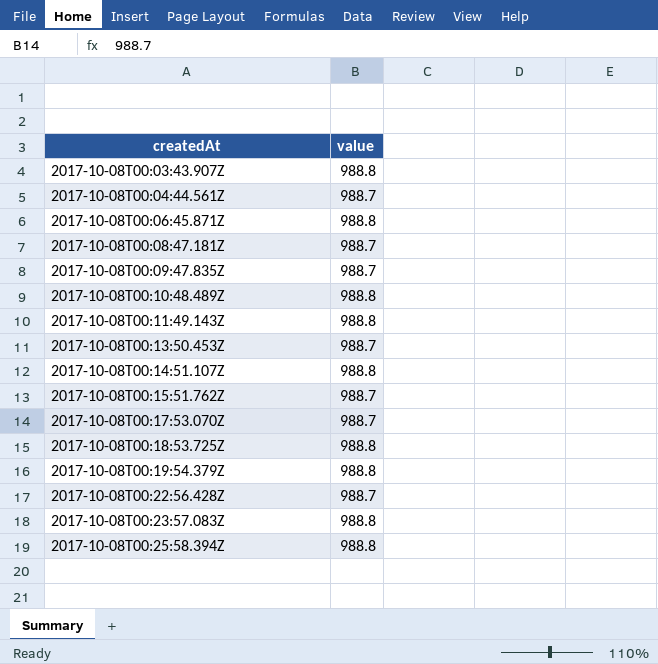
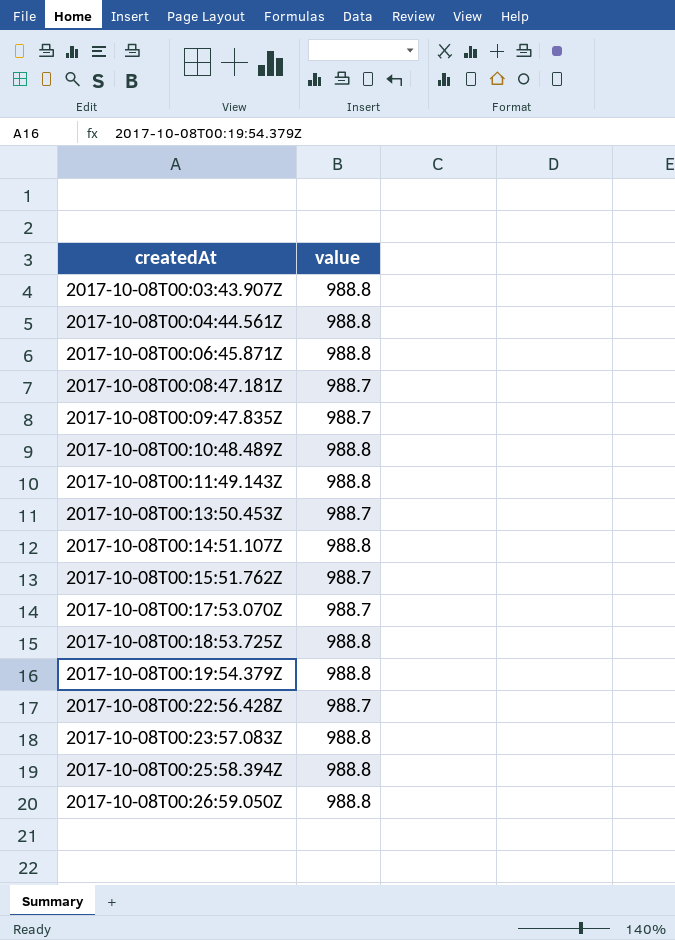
2017-10-08T00:04:44.561Z | value: 988.7 -> 988.8
row 2017-10-08T00:26:59.050Z: none -> 988.8

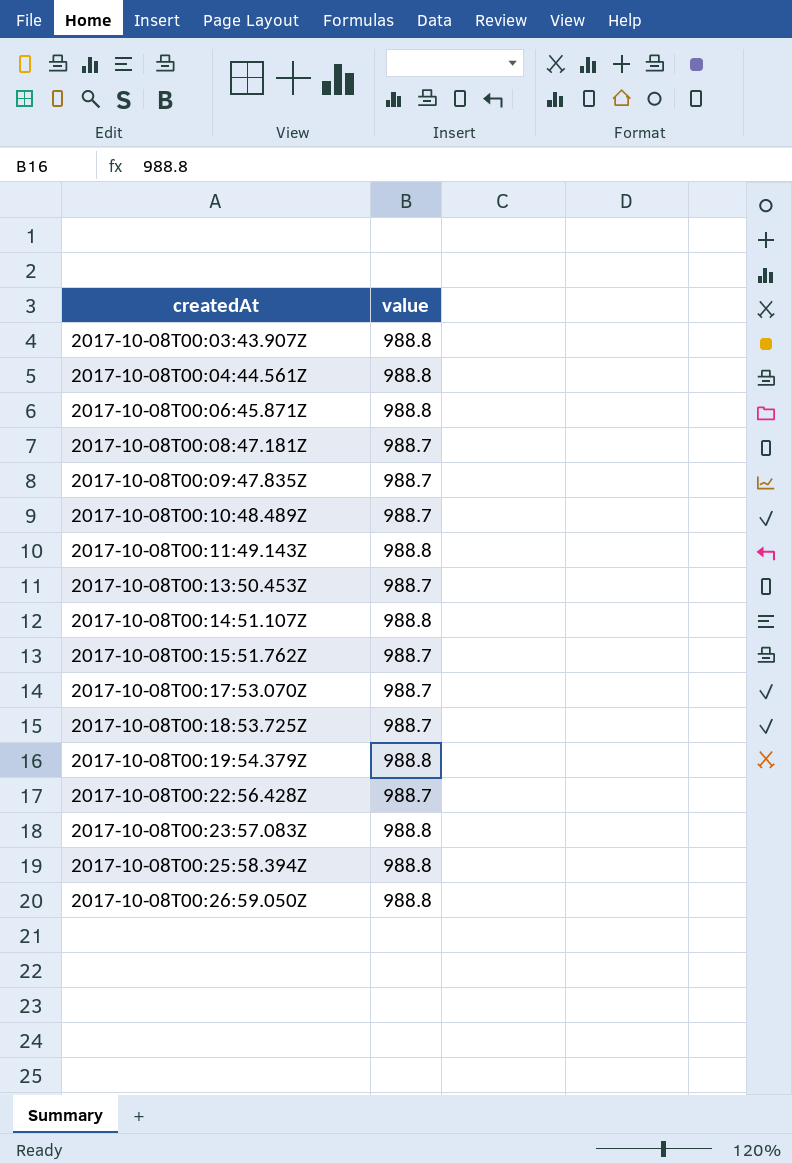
2017-10-08T00:10:48.489Z | value: 988.8 -> 988.7
2017-10-08T00:18:53.725Z | value: 988.8 -> 988.7

